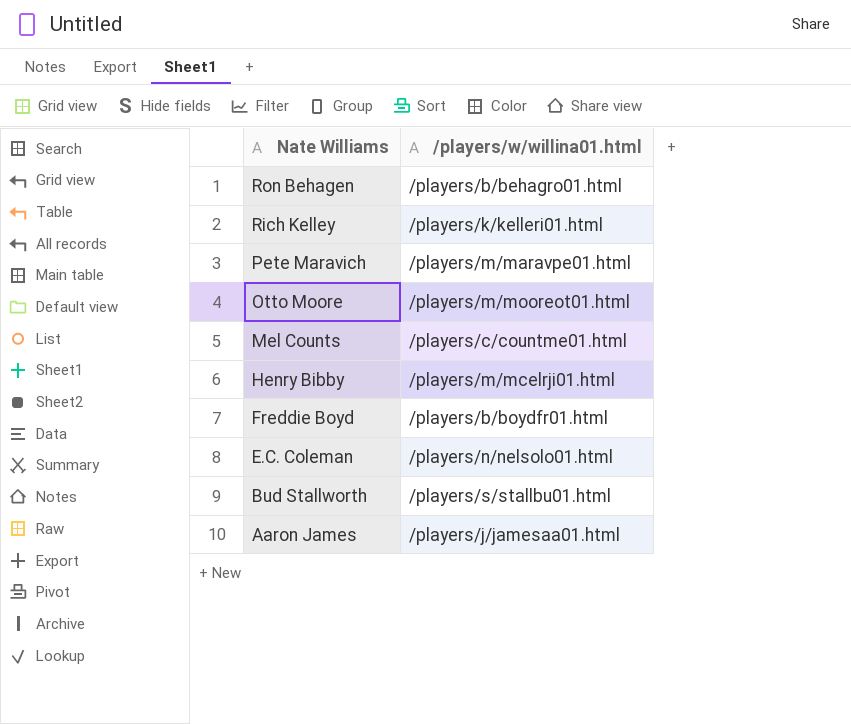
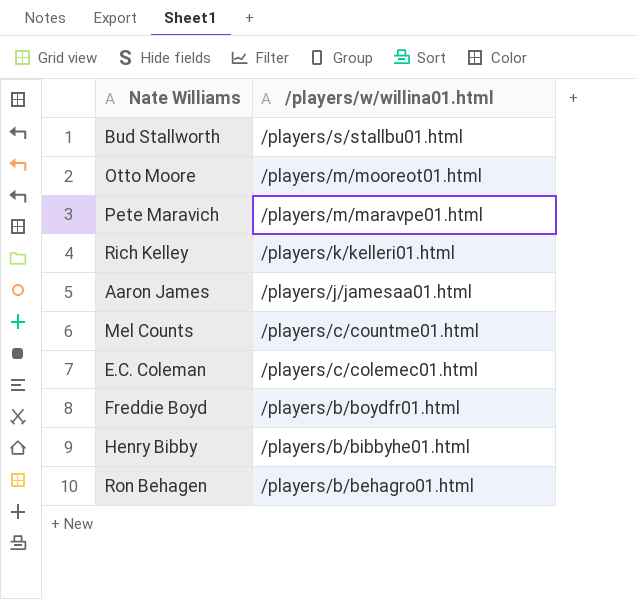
row order: Nate Williams descending -> /players/w/willina01.html descending
E.C. Coleman | /players/w/willina01.html: /players/n/nelsolo01.html -> /players/c/colemec01.html
Henry Bibby | /players/w/willina01.html: /players/m/mcelrji01.html -> /players/b/bibbyhe01.html

